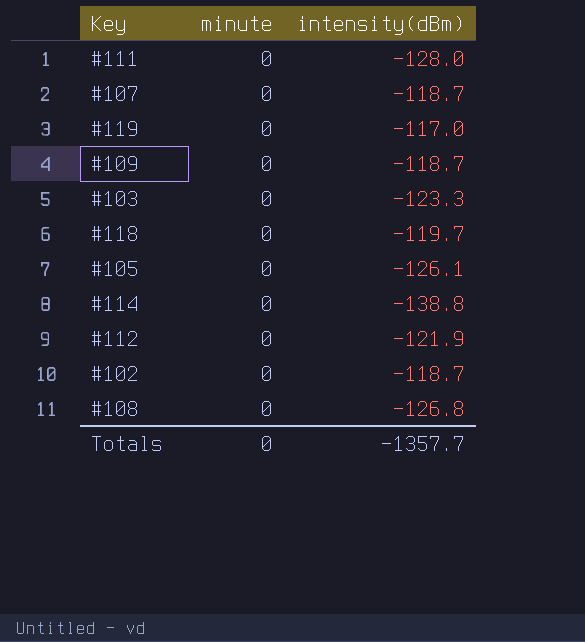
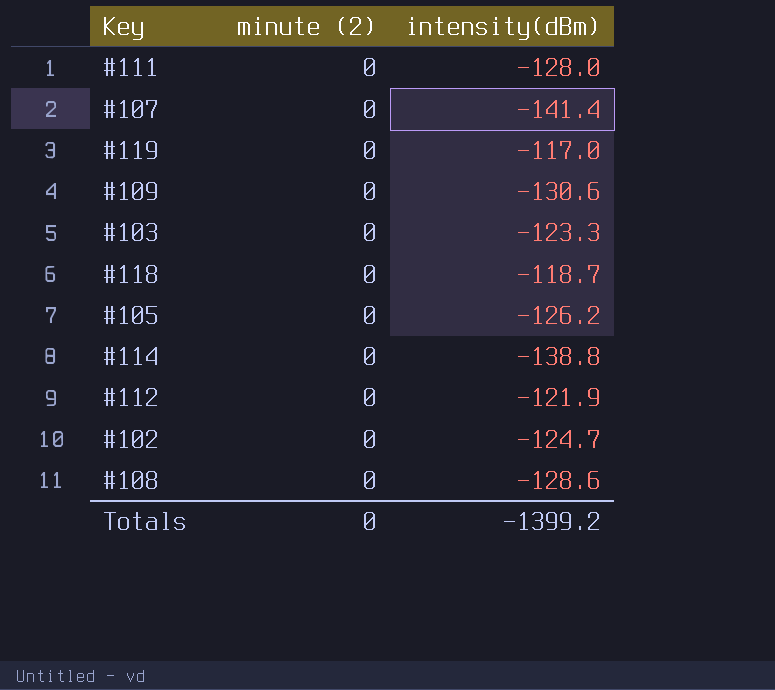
column name: minute -> minute (2)
#107 | intensity(dBm): -118.7 -> -141.4
#109 | intensity(dBm): -118.7 -> -130.6
#118 | intensity(dBm): -119.7 -> -118.7
#105 | intensity(dBm): -126.1 -> -126.2
#102 | intensity(dBm): -118.7 -> -124.7
#108 | intensity(dBm): -126.8 -> -128.6
Totals | intensity(dBm): -1357.7 -> -1399.2

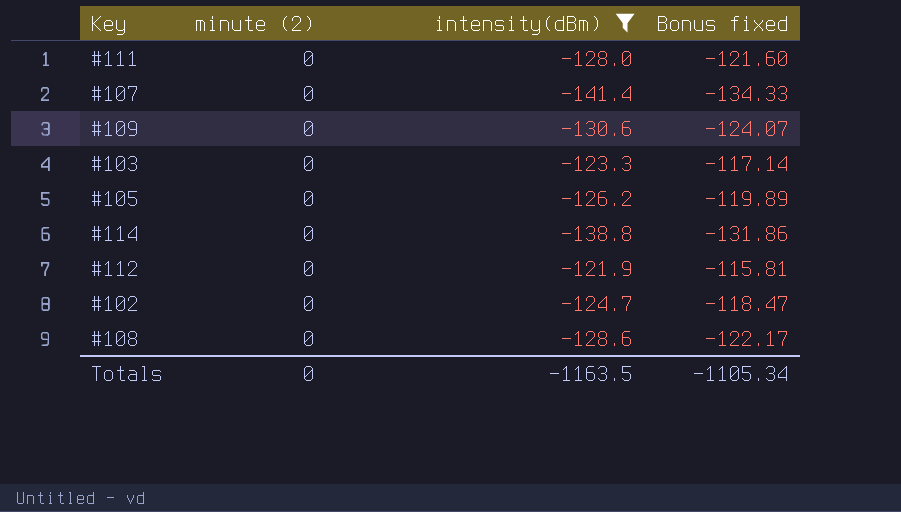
filter: none -> intensity(dBm) <= -121.9
column Bonus fixed | formula: none -> [intensity(dBm)] * 0.95
Totals | intensity(dBm): -1399.2 -> -1163.5

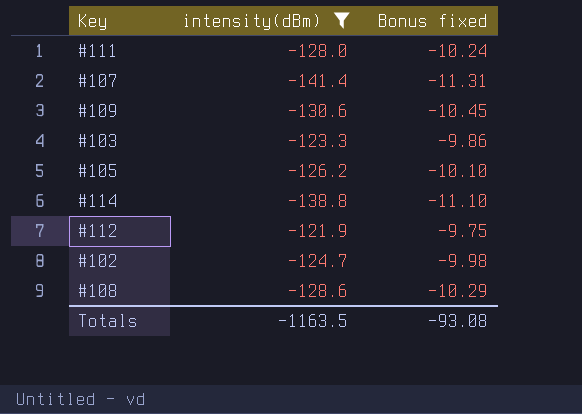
column minute (2) | position: 2 -> none
column Bonus fixed | formula: [intensity(dBm)] * 0.95 -> [intensity(dBm)] * 0.08
Totals | Bonus fixed: -1105.34 -> -93.08

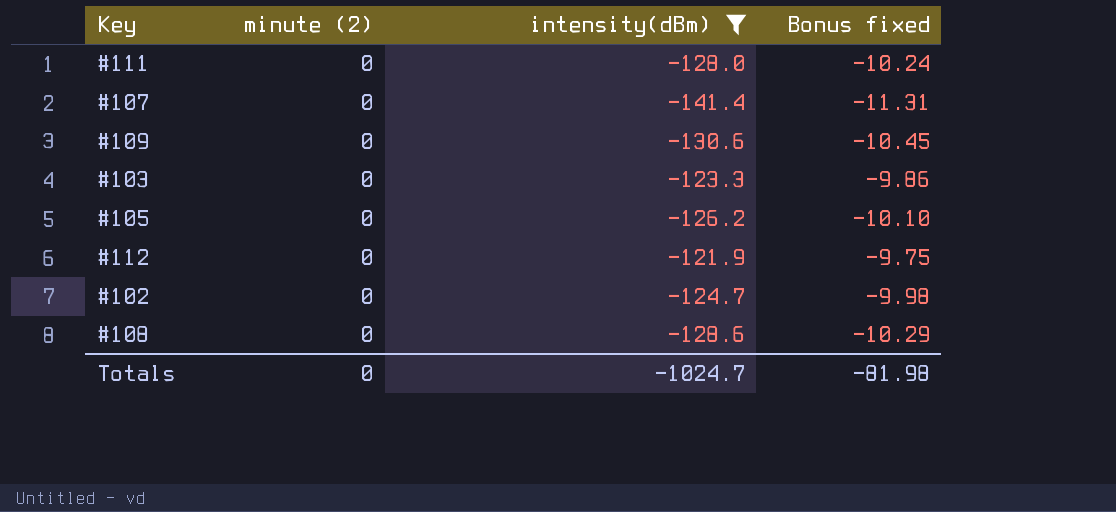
column minute (2) | position: none -> 2
row #114: -138.8 | -11.10 -> none
Totals | intensity(dBm): -1163.5 -> -1024.7
Totals | Bonus fixed: -93.08 -> -81.98

